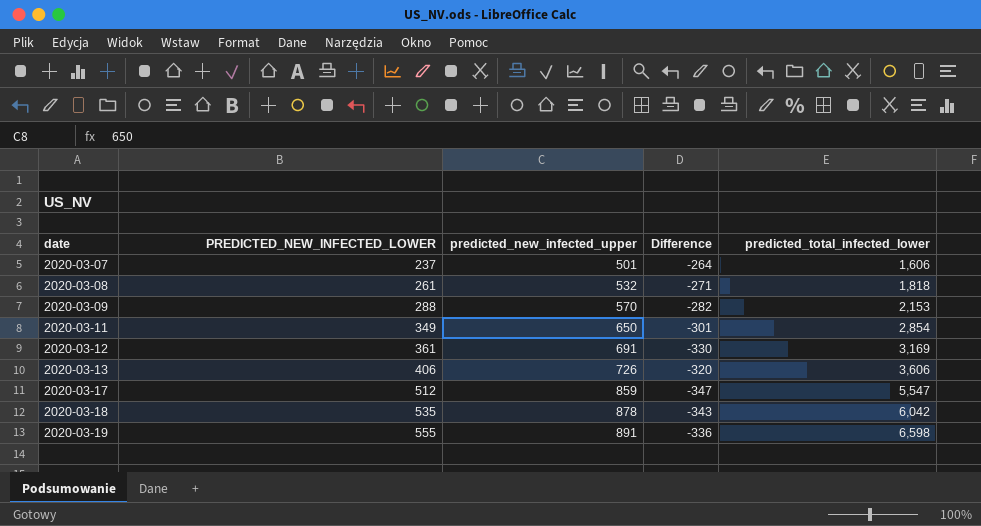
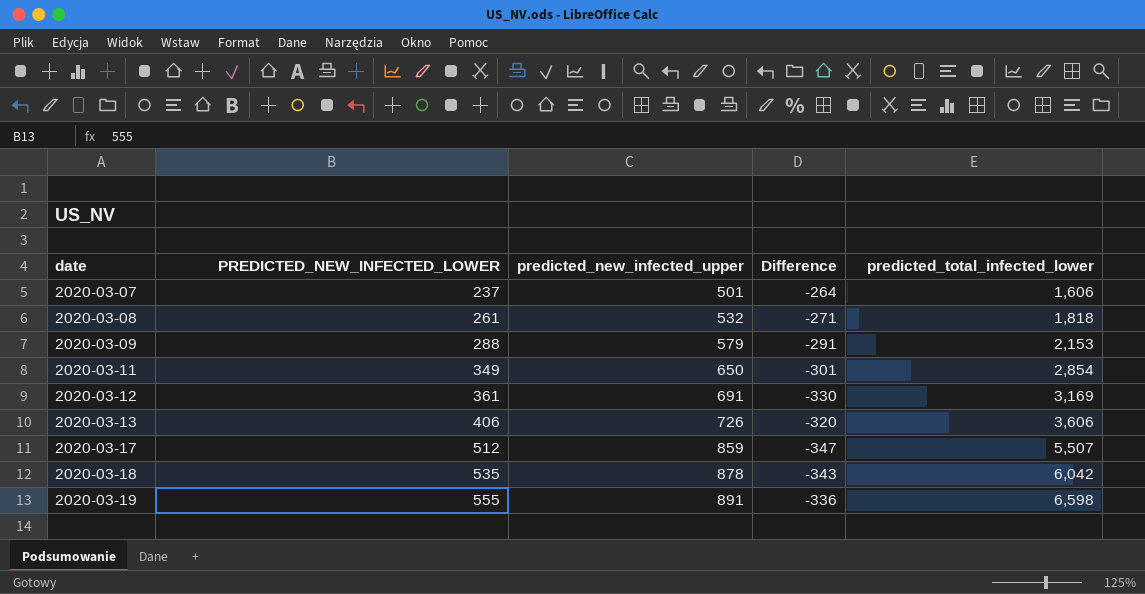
2020-03-09 | predicted_new_infected_upper: 570 -> 579
2020-03-09 | Difference: -282 -> -291
2020-03-17 | predicted_total_infected_lower: 5,547 -> 5,507

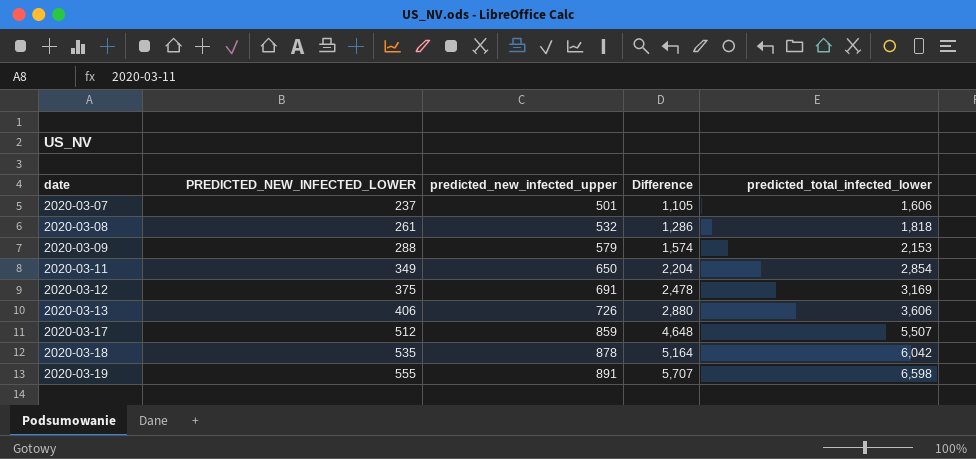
column Difference | formula: [PREDICTED_NEW_INFECTED_LOWER] - [predicted_new_infected_upper] -> [predicted_total_infected_lower] - [predicted_new_infected_upper]
2020-03-12 | PREDICTED_NEW_INFECTED_LOWER: 361 -> 375

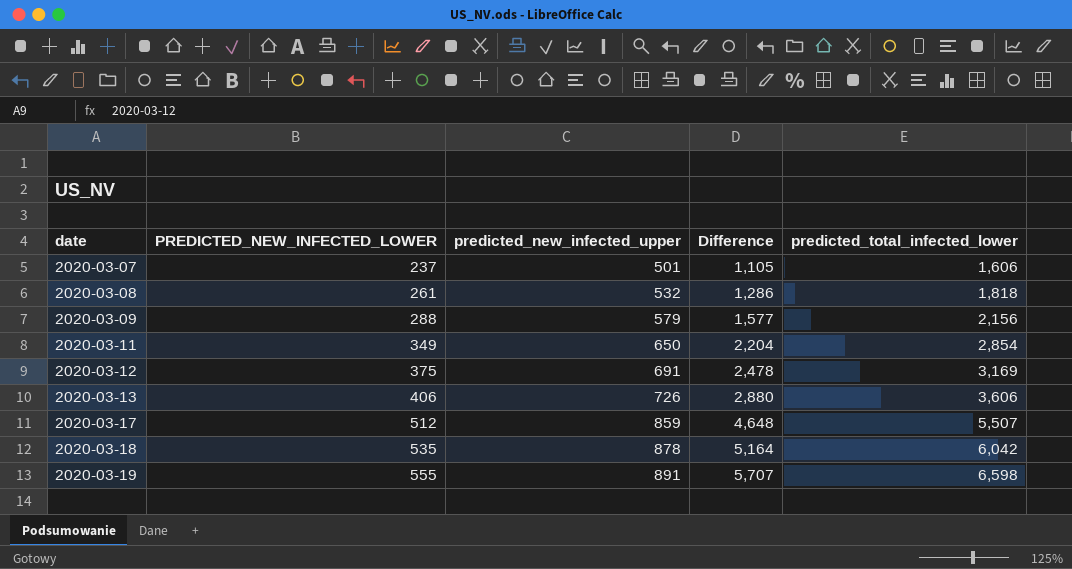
2020-03-09 | Difference: 1,574 -> 1,577
2020-03-09 | predicted_total_infected_lower: 2,153 -> 2,156

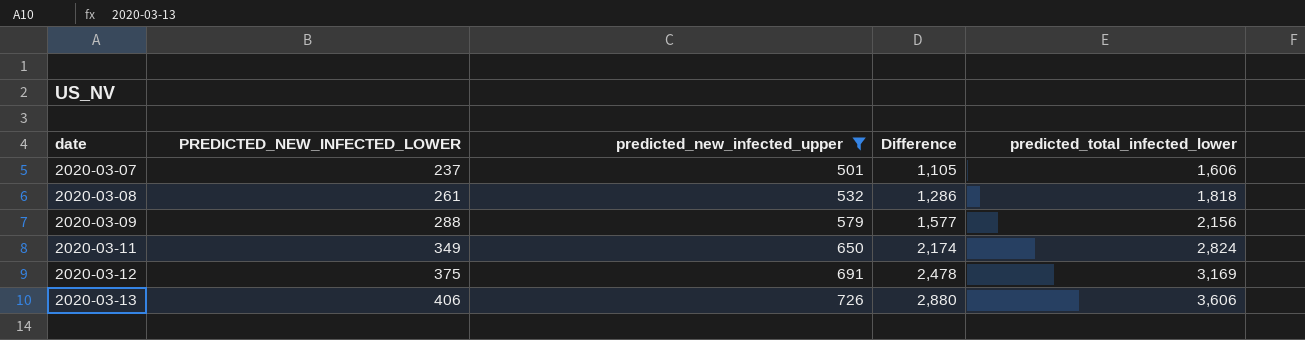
filter: none -> predicted_new_infected_upper <= 726
2020-03-11 | Difference: 2,204 -> 2,174
2020-03-11 | predicted_total_infected_lower: 2,854 -> 2,824

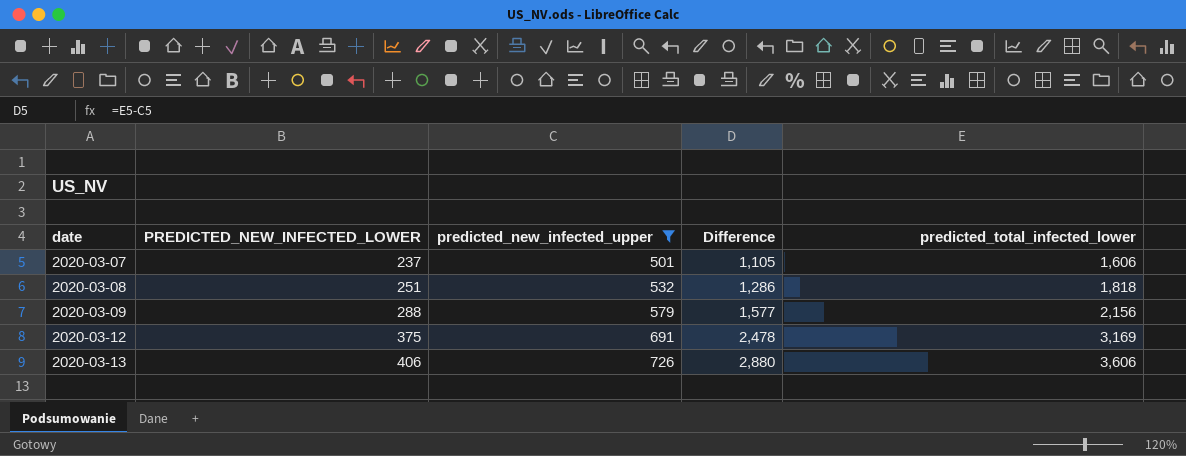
row 2020-03-11: 349 | 650 | 2,174 | 2,824 -> none
2020-03-08 | PREDICTED_NEW_INFECTED_LOWER: 261 -> 251

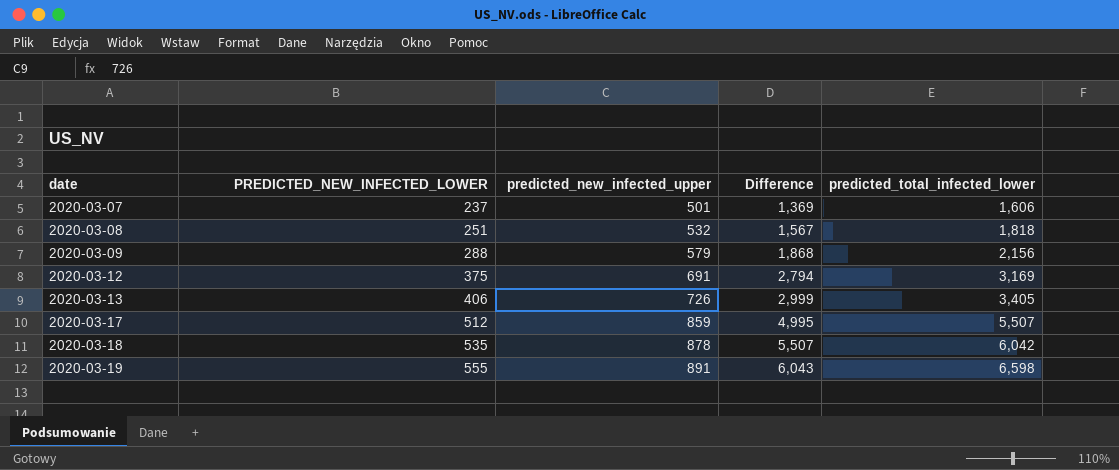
filter: predicted_new_infected_upper <= 726 -> none
column Difference | formula: [predicted_total_infected_lower] - [predicted_new_infected_upper] -> [predicted_total_infected_lower] - [PREDICTED_NEW_INFECTED_LOWER]
2020-03-13 | predicted_total_infected_lower: 3,606 -> 3,405

